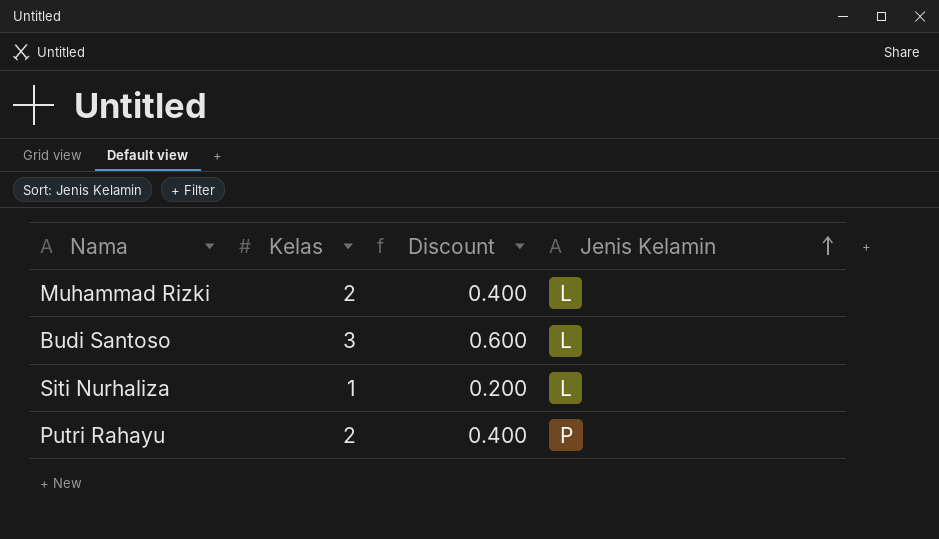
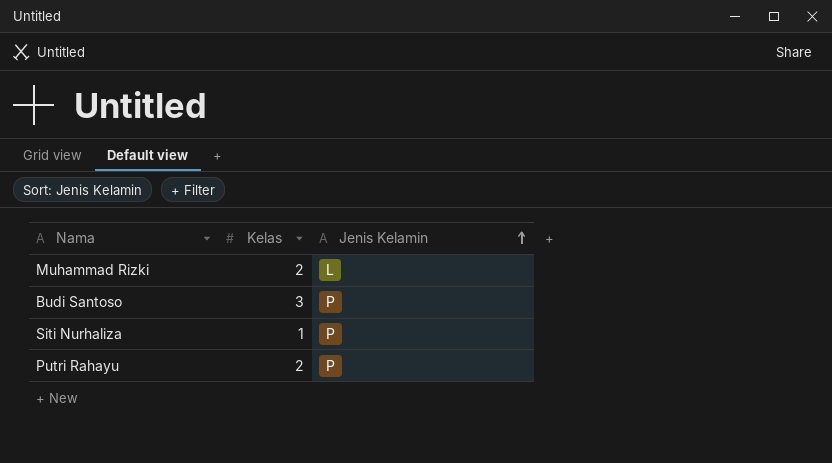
column Discount | formula: [Kelas] * 0.2 -> none
Budi Santoso | Jenis Kelamin: L -> P
Siti Nurhaliza | Jenis Kelamin: L -> P

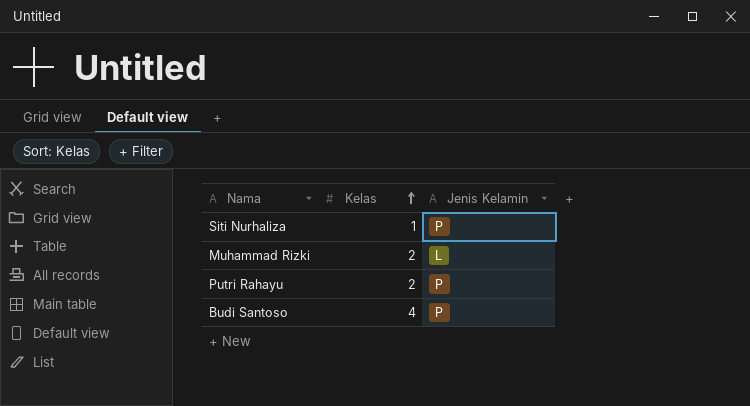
row order: Jenis Kelamin ascending -> Kelas ascending
Budi Santoso | Kelas: 3 -> 4

